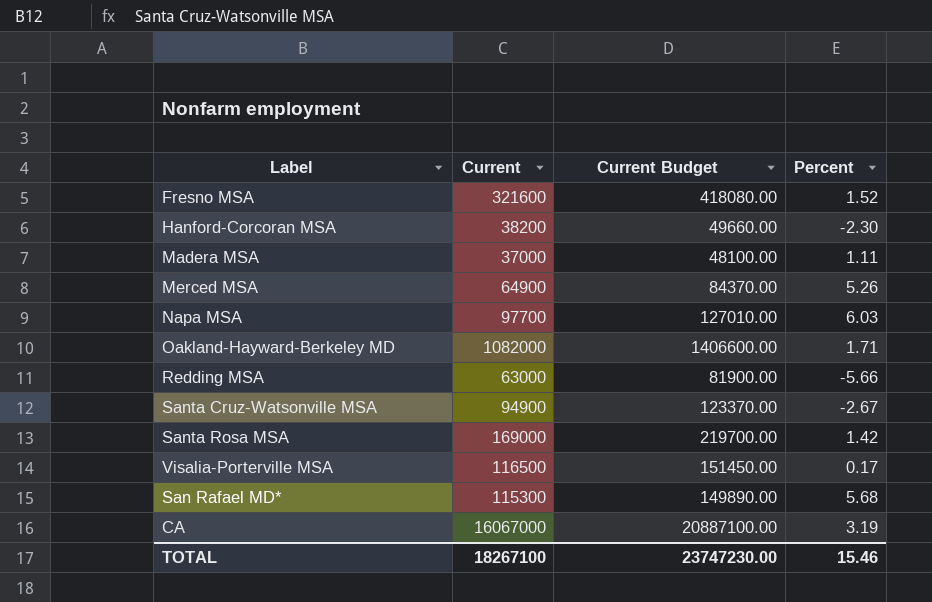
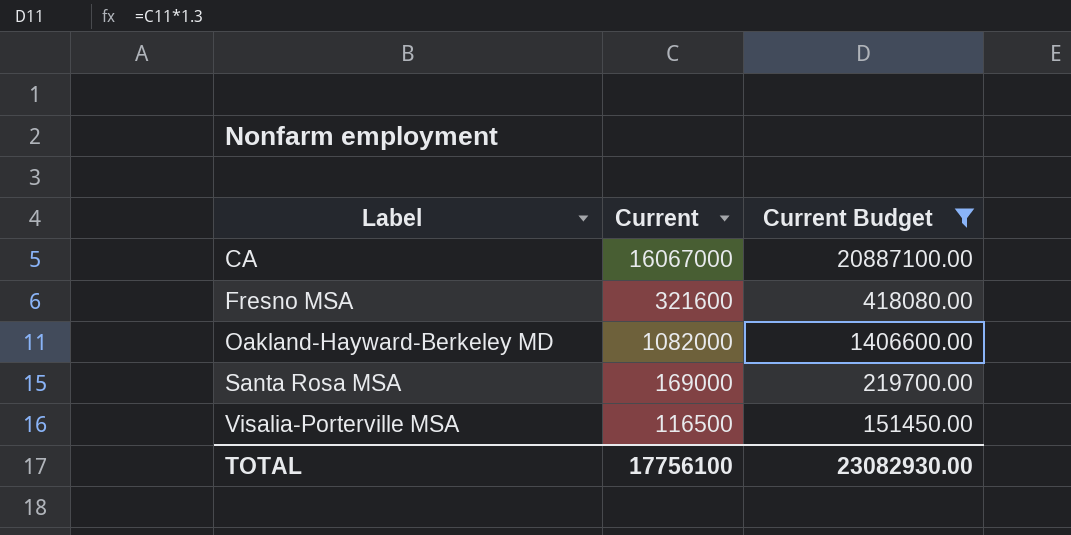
filter: none -> Current Budget >= 151450.00
row order: none -> Label ascending
column Percent | position: 4 -> none
TOTAL | Current: 18267100 -> 17756100
TOTAL | Current Budget: 23747230.00 -> 23082930.00

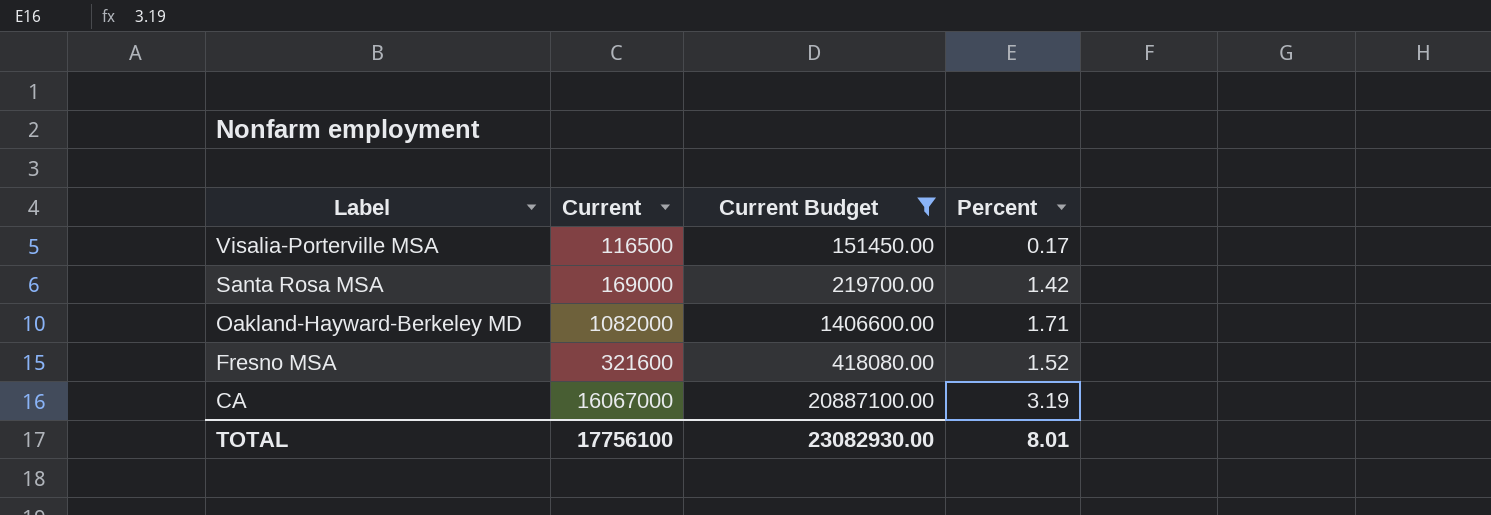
row order: Label ascending -> Label descending
column Percent | position: none -> 4

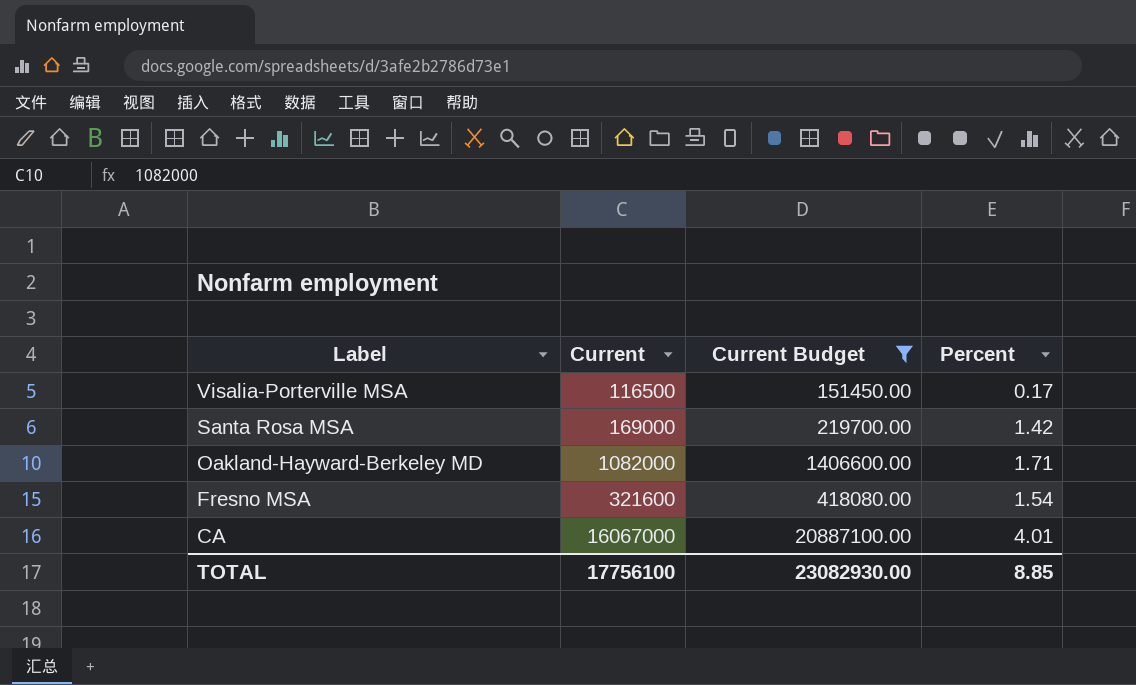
Fresno MSA | Percent: 1.52 -> 1.54
CA | Percent: 3.19 -> 4.01
TOTAL | Percent: 8.01 -> 8.85

